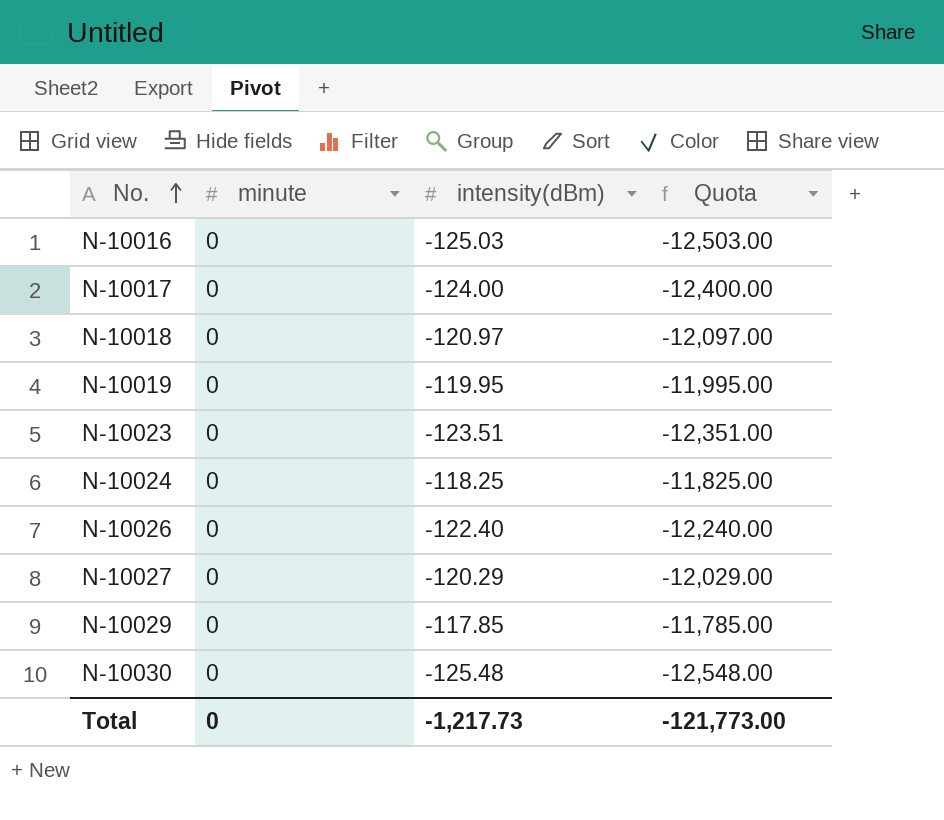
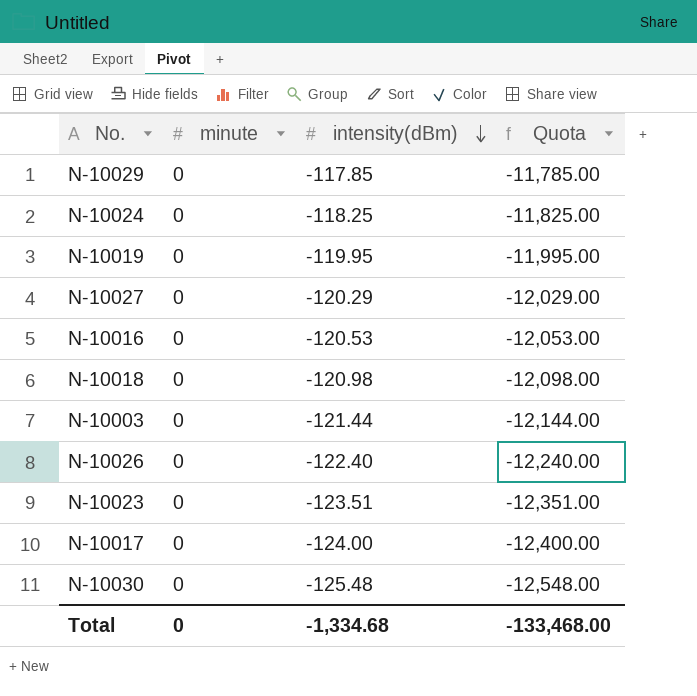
row order: No. ascending -> intensity(dBm) descending
N-10016 | intensity(dBm): -125.03 -> -120.53
N-10016 | Quota: -12,503.00 -> -12,053.00
N-10018 | intensity(dBm): -120.97 -> -120.98
N-10018 | Quota: -12,097.00 -> -12,098.00
row N-10003: none -> 0 | -121.44 | -12,144.00
Total | intensity(dBm): -1,217.73 -> -1,334.68
Total | Quota: -121,773.00 -> -133,468.00

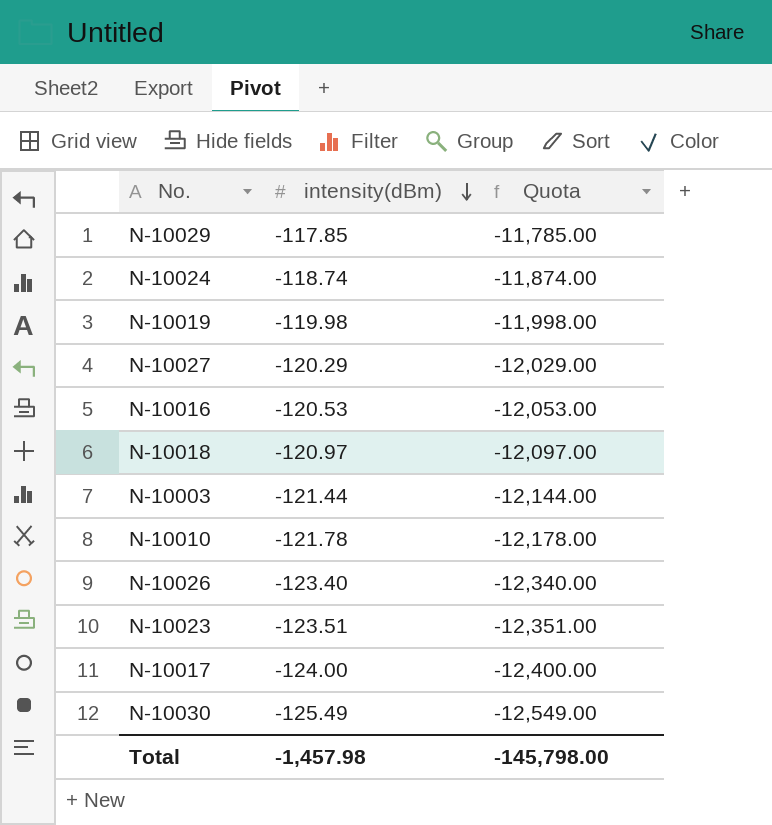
column minute | position: 2 -> none
N-10024 | intensity(dBm): -118.25 -> -118.74
N-10024 | Quota: -11,825.00 -> -11,874.00
N-10019 | intensity(dBm): -119.95 -> -119.98
N-10019 | Quota: -11,995.00 -> -11,998.00
N-10018 | intensity(dBm): -120.98 -> -120.97
N-10018 | Quota: -12,098.00 -> -12,097.00
row N-10010: none -> -121.78 | -12,178.00
N-10026 | intensity(dBm): -122.40 -> -123.40
N-10026 | Quota: -12,240.00 -> -12,340.00
N-10030 | intensity(dBm): -125.48 -> -125.49
N-10030 | Quota: -12,548.00 -> -12,549.00
Total | intensity(dBm): -1,334.68 -> -1,457.98
Total | Quota: -133,468.00 -> -145,798.00

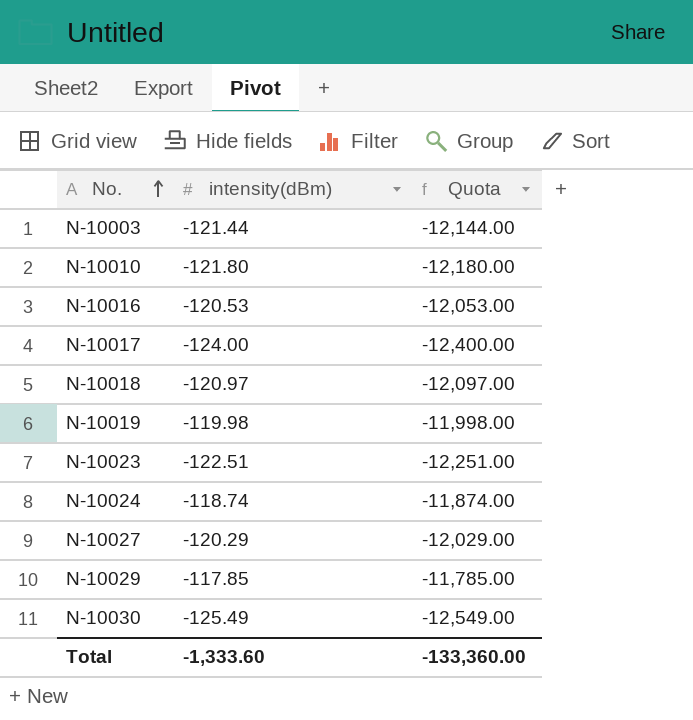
row order: intensity(dBm) descending -> No. ascending
row N-10026: -123.40 | -12,340.00 -> none
N-10010 | intensity(dBm): -121.78 -> -121.80
N-10010 | Quota: -12,178.00 -> -12,180.00
N-10023 | intensity(dBm): -123.51 -> -122.51
N-10023 | Quota: -12,351.00 -> -12,251.00
Total | intensity(dBm): -1,457.98 -> -1,333.60
Total | Quota: -145,798.00 -> -133,360.00

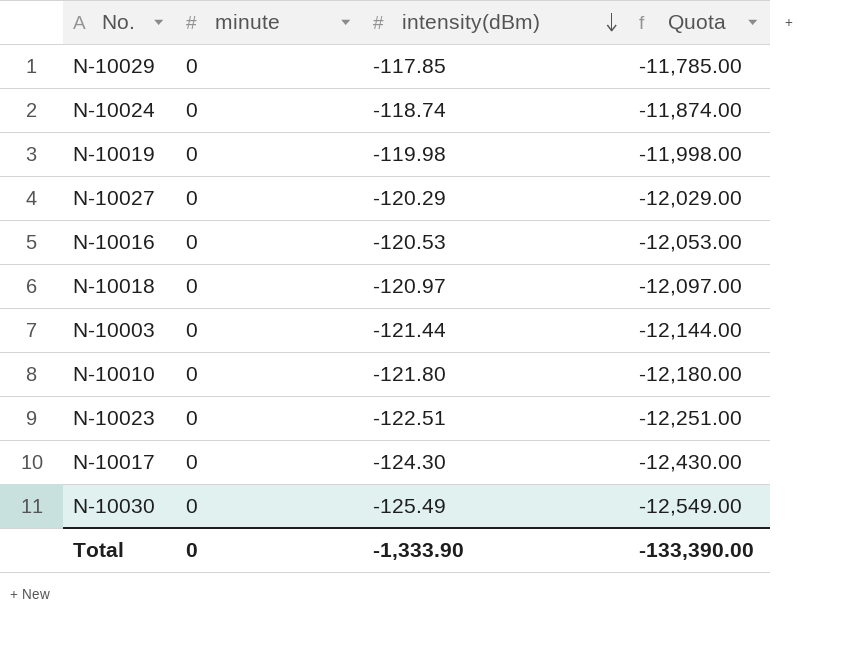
row order: No. ascending -> intensity(dBm) descending
column minute | position: none -> 2
N-10017 | intensity(dBm): -124.00 -> -124.30
N-10017 | Quota: -12,400.00 -> -12,430.00
Total | intensity(dBm): -1,333.60 -> -1,333.90
Total | Quota: -133,360.00 -> -133,390.00

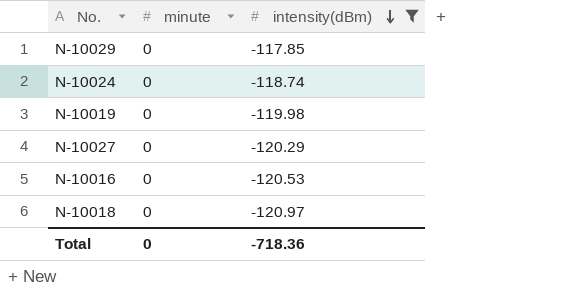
filter: none -> intensity(dBm) >= -120.97
column Quota | formula: [intensity(dBm)] * 100 -> none
Total | intensity(dBm): -1,333.90 -> -718.36

